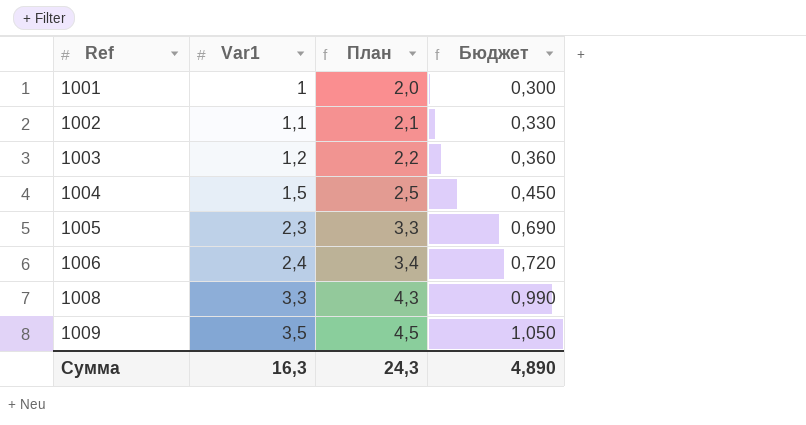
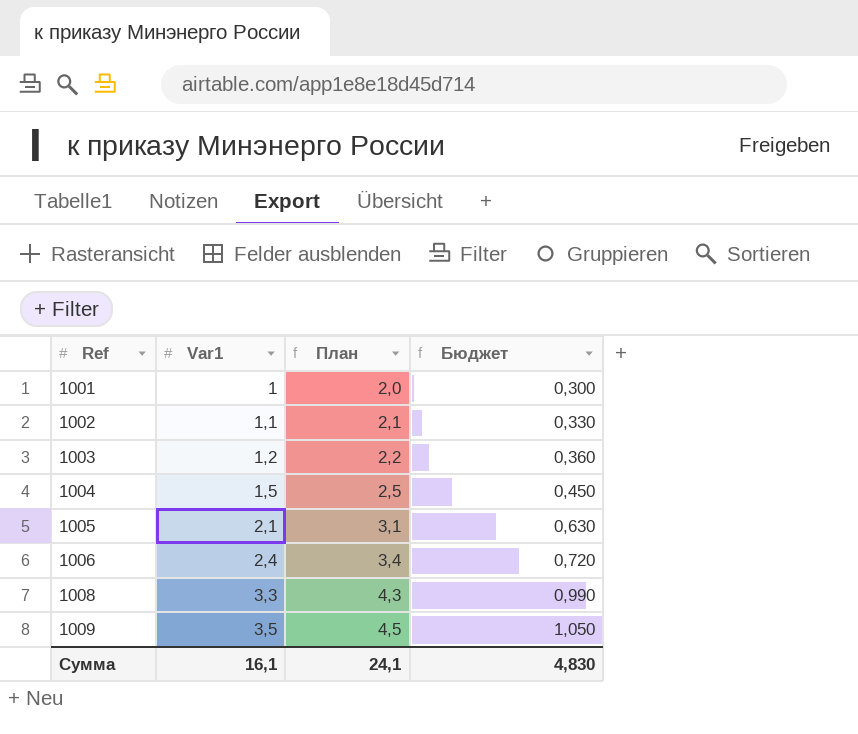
1005 | Var1: 2,3 -> 2,1
1005 | План: 3,3 -> 3,1
1005 | Бюджет: 0,690 -> 0,630
Сумма | Var1: 16,3 -> 16,1
Сумма | План: 24,3 -> 24,1
Сумма | Бюджет: 4,890 -> 4,830

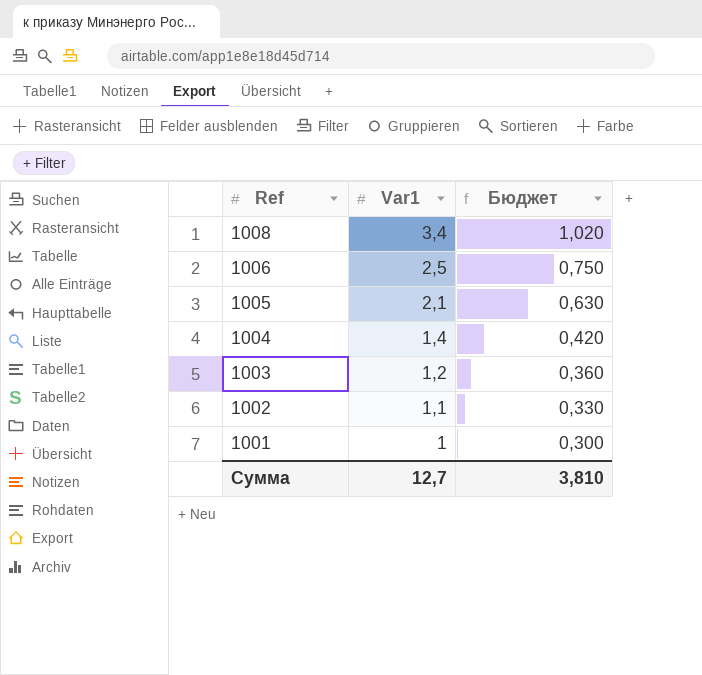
row order: Ref ascending -> Ref descending
column План | formula: [Var1] + 1 -> none
row 1009: 3,5 | 4,5 | 1,050 -> none
1008 | Var1: 3,3 -> 3,4
1008 | Бюджет: 0,990 -> 1,020
1006 | Var1: 2,4 -> 2,5
1006 | Бюджет: 0,720 -> 0,750
1004 | Var1: 1,5 -> 1,4
1004 | Бюджет: 0,450 -> 0,420
Сумма | Var1: 16,1 -> 12,7
Сумма | Бюджет: 4,830 -> 3,810

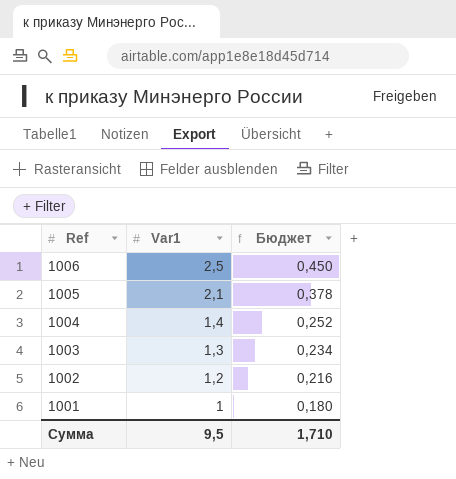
column Бюджет | formula: [Var1] * 0,3 -> [Var1] * 0,18
row 1008: 3,4 | 1,020 -> none
1003 | Var1: 1,2 -> 1,3
1002 | Var1: 1,1 -> 1,2
Сумма | Var1: 12,7 -> 9,5
Сумма | Бюджет: 3,810 -> 1,710

